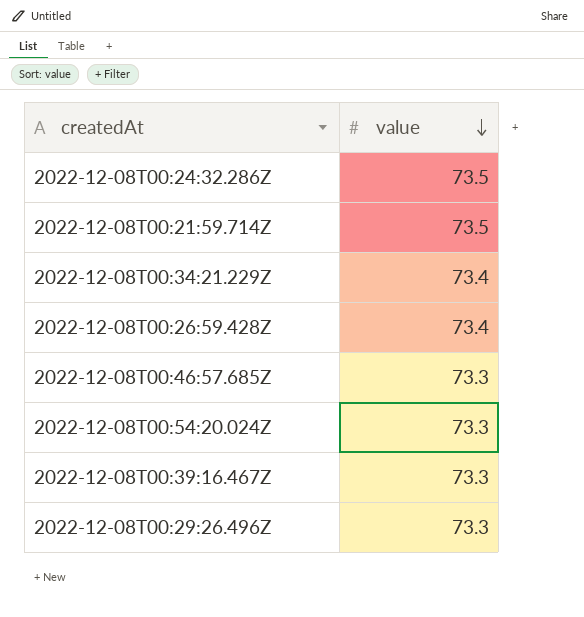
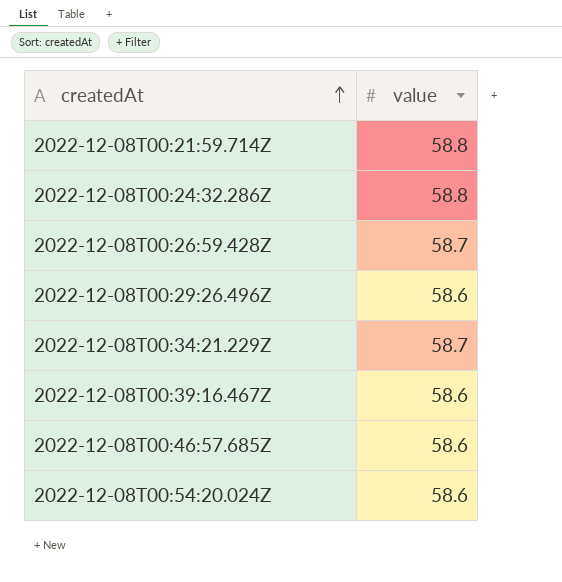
row order: value descending -> createdAt ascending
2022-12-08T00:21:59.714Z | value: 73.5 -> 58.8
2022-12-08T00:24:32.286Z | value: 73.5 -> 58.8
2022-12-08T00:26:59.428Z | value: 73.4 -> 58.7
2022-12-08T00:29:26.496Z | value: 73.3 -> 58.6
2022-12-08T00:34:21.229Z | value: 73.4 -> 58.7
2022-12-08T00:39:16.467Z | value: 73.3 -> 58.6
2022-12-08T00:46:57.685Z | value: 73.3 -> 58.6
2022-12-08T00:54:20.024Z | value: 73.3 -> 58.6

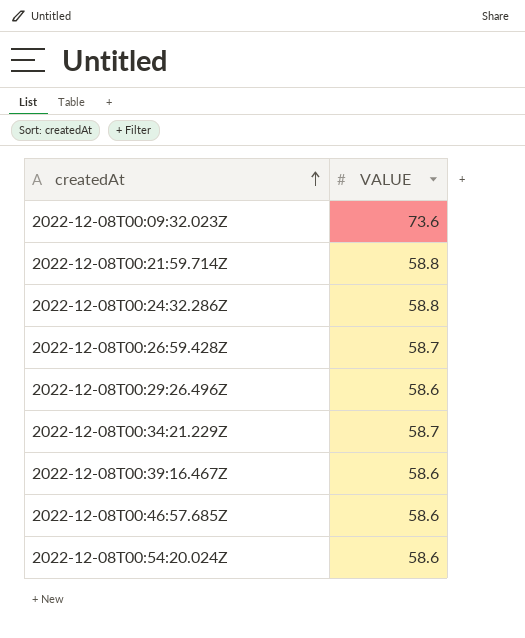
column name: value -> VALUE
row 2022-12-08T00:09:32.023Z: none -> 73.6

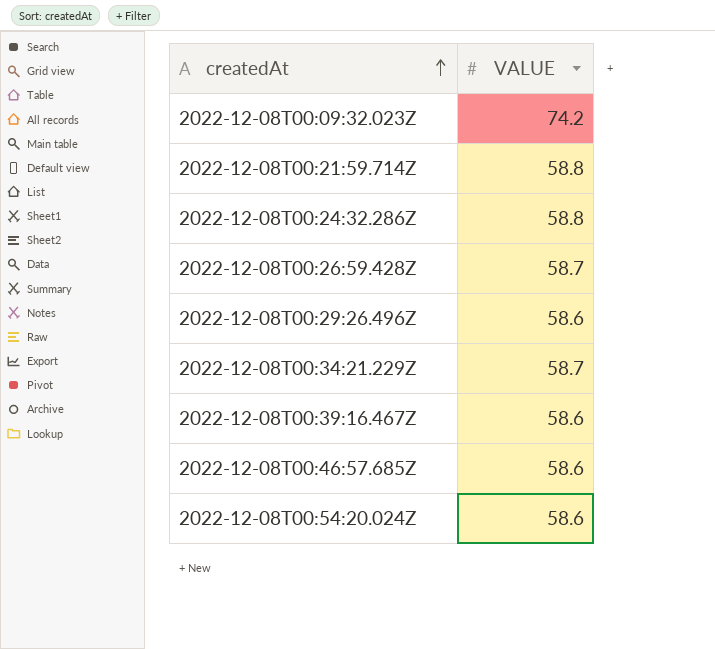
2022-12-08T00:09:32.023Z | VALUE: 73.6 -> 74.2

